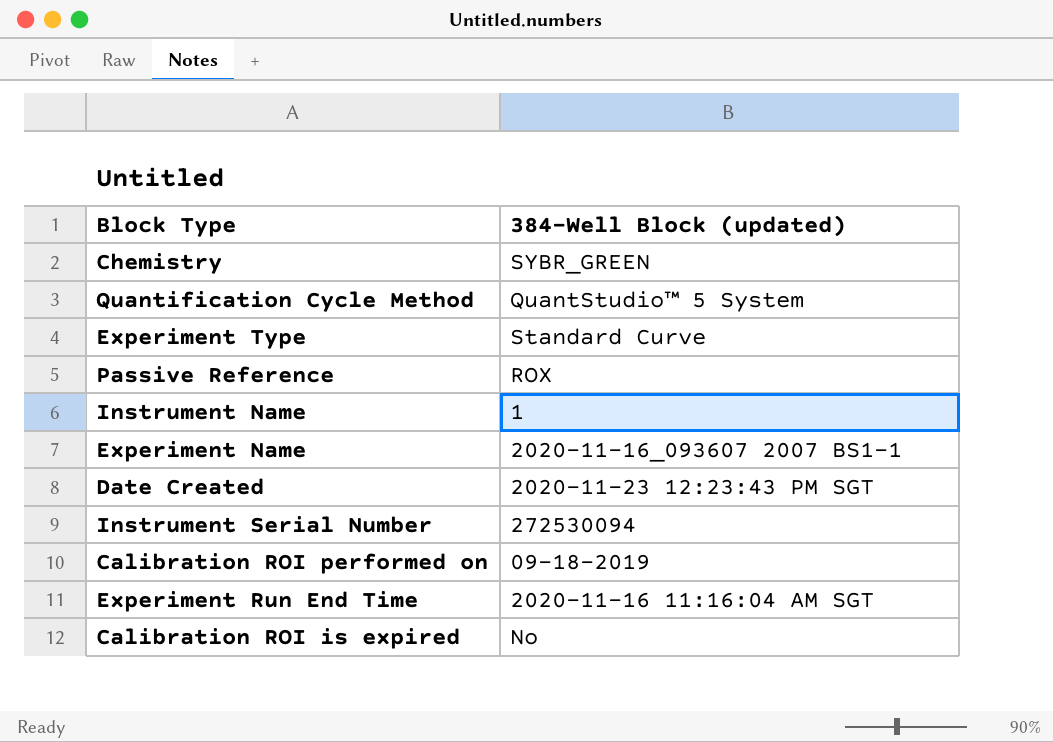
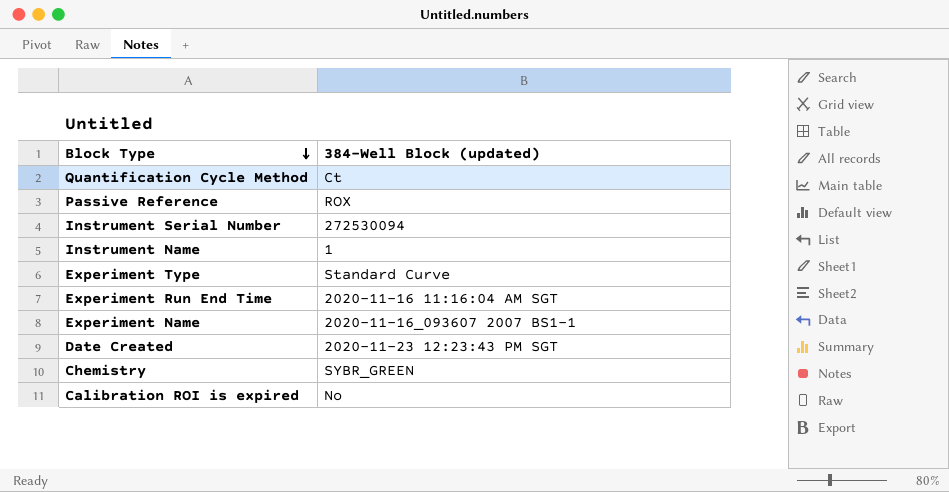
row order: none -> Block Type descending
row Calibration ROI performed on: 09-18-2019 -> none
Quantification Cycle Method | 384-Well Block (updated): QuantStudio™ 5 System -> Ct

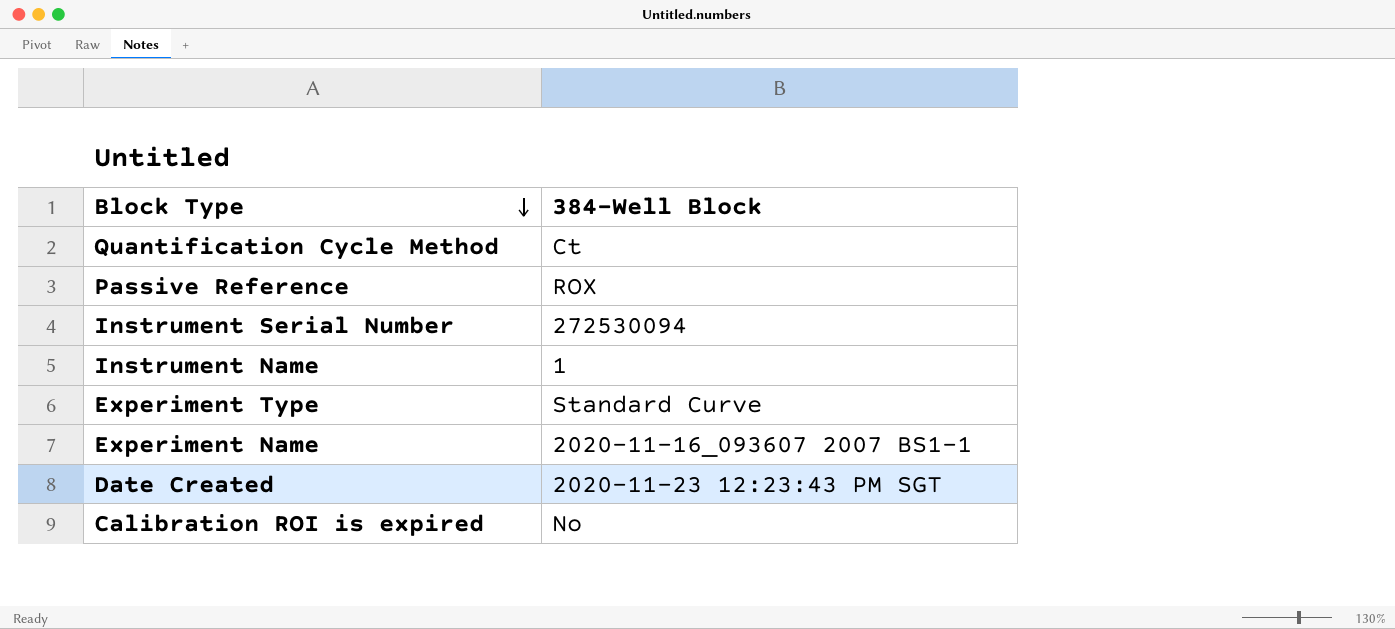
column name: 384-Well Block (updated) -> 384-Well Block
row Experiment Run End Time: 2020-11-16 11:16:04 AM SGT -> none
row Chemistry: SYBR_GREEN -> none

